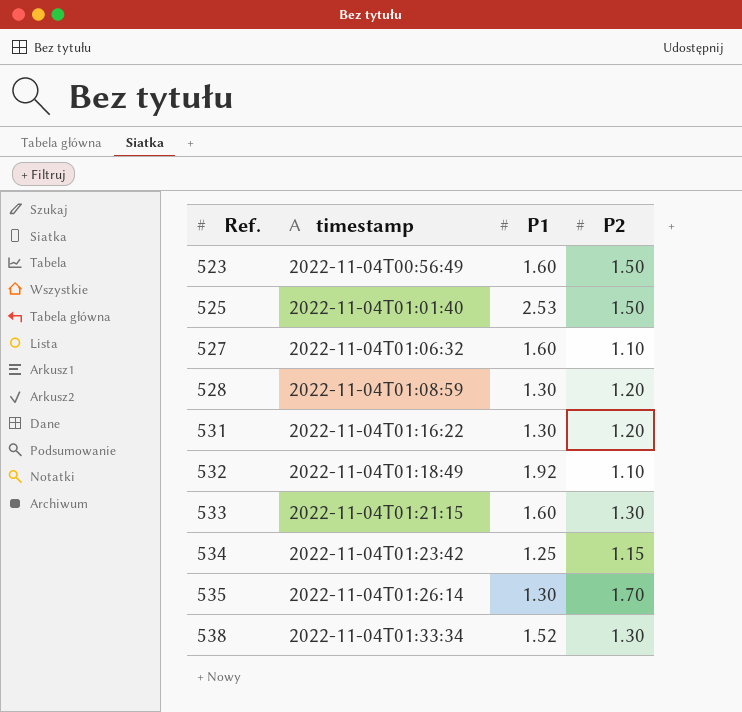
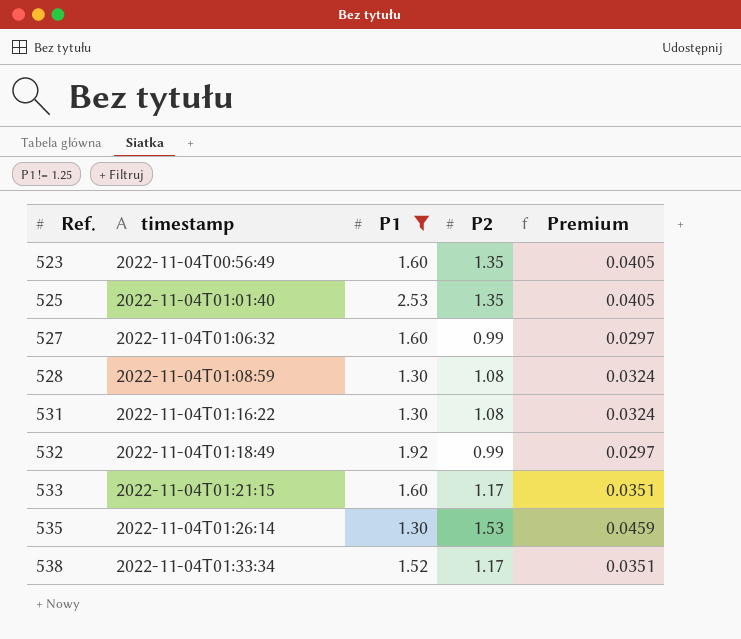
filter: none -> P1 != 1.25
column Premium | formula: none -> [P2] * 0.03
523 | P2: 1.50 -> 1.35
525 | P2: 1.50 -> 1.35
527 | P2: 1.10 -> 0.99
528 | P2: 1.20 -> 1.08
531 | P2: 1.20 -> 1.08
532 | P2: 1.10 -> 0.99
533 | P2: 1.30 -> 1.17
535 | P2: 1.70 -> 1.53
538 | P2: 1.30 -> 1.17

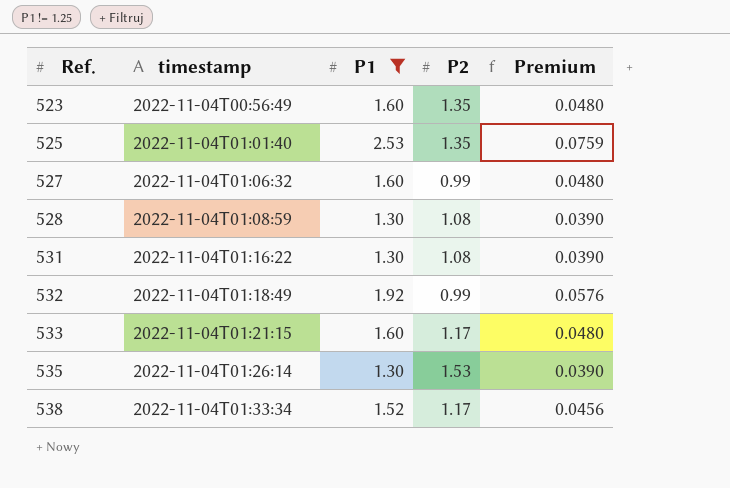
column Premium | formula: [P2] * 0.03 -> [P1] * 0.03

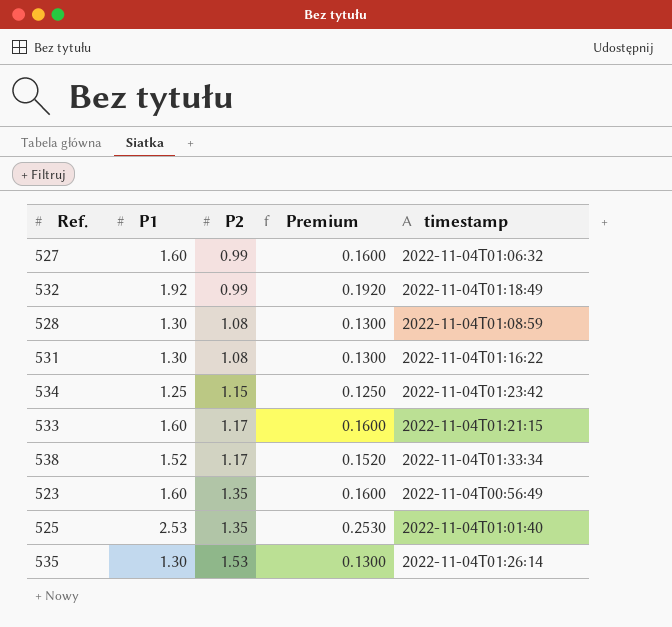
filter: P1 != 1.25 -> none
row order: Ref. ascending -> P2 ascending
column Premium | formula: [P1] * 0.03 -> [P1] * 0.1
column timestamp | position: 2 -> 5

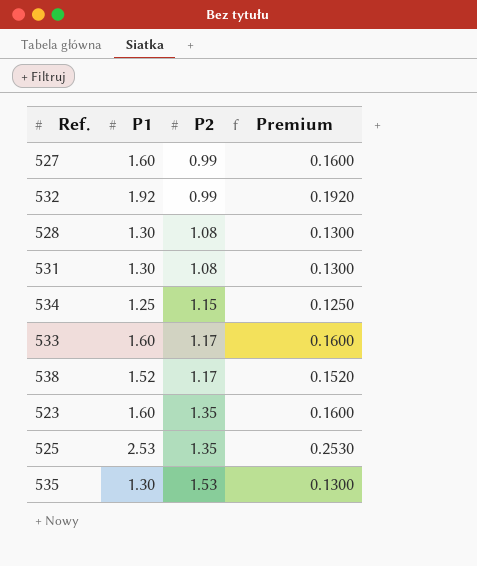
column timestamp | position: 5 -> none

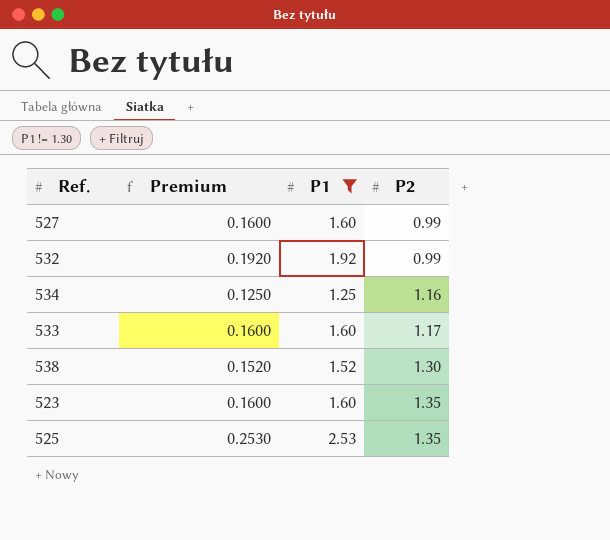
filter: none -> P1 != 1.30
column Premium | position: 4 -> 2
534 | P2: 1.15 -> 1.16
538 | P2: 1.17 -> 1.30

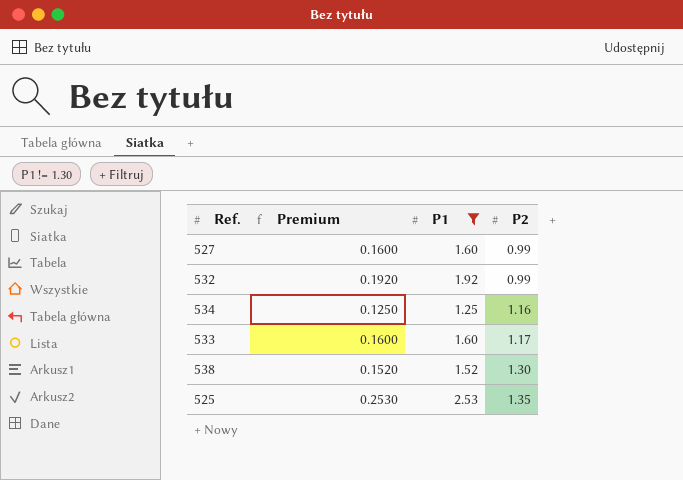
row 523: 0.1600 | 1.60 | 1.35 -> none

